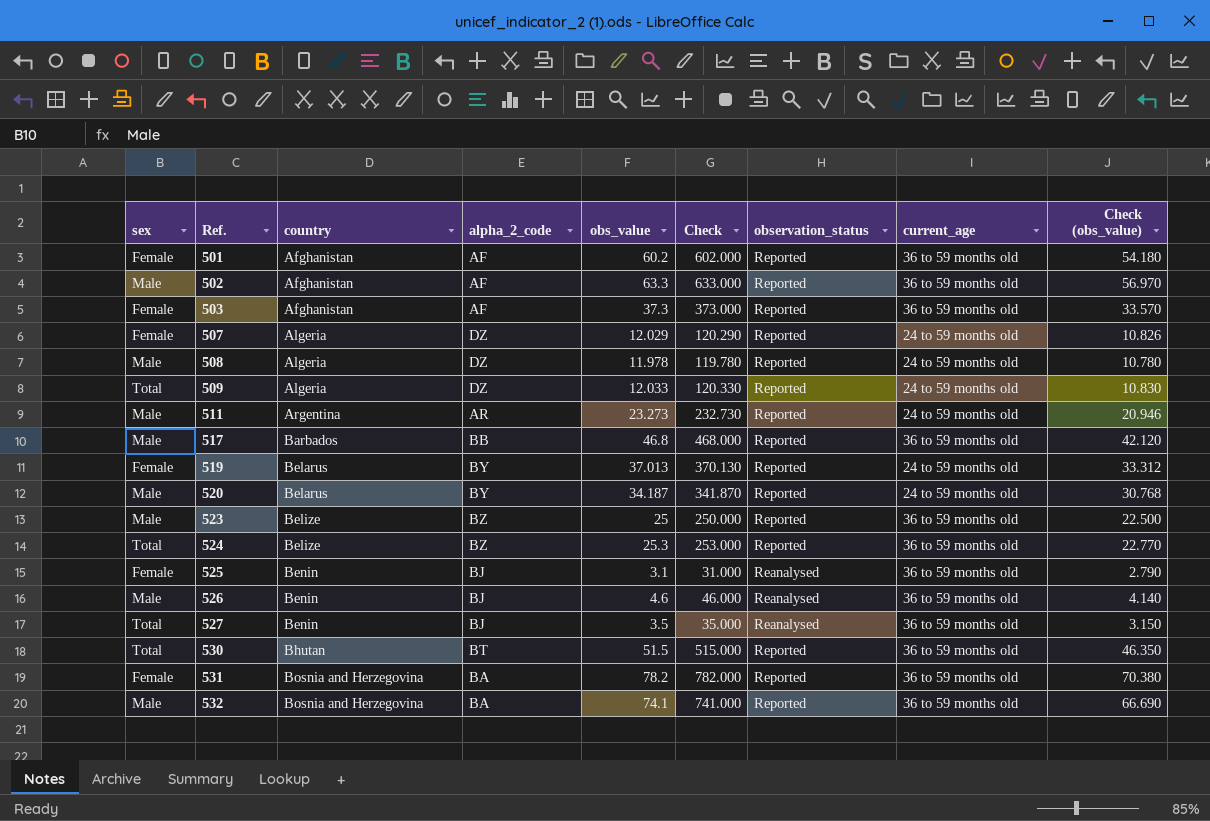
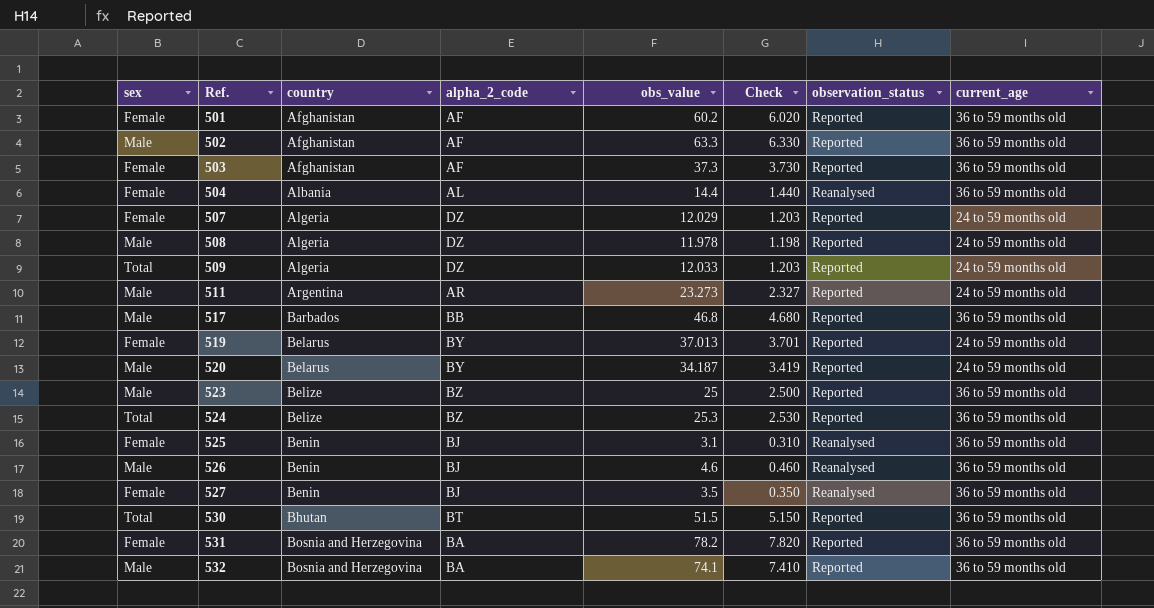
column Check (obs_value) | formula: [obs_value] * 0.9 -> none
column Check | formula: [obs_value] * 10 -> [obs_value] * 0.1
row 504: none -> Female | Albania | AL | 14.4 | 1.440 | Reanalysed | 36 to 59 months old
527 | sex: Total -> Female

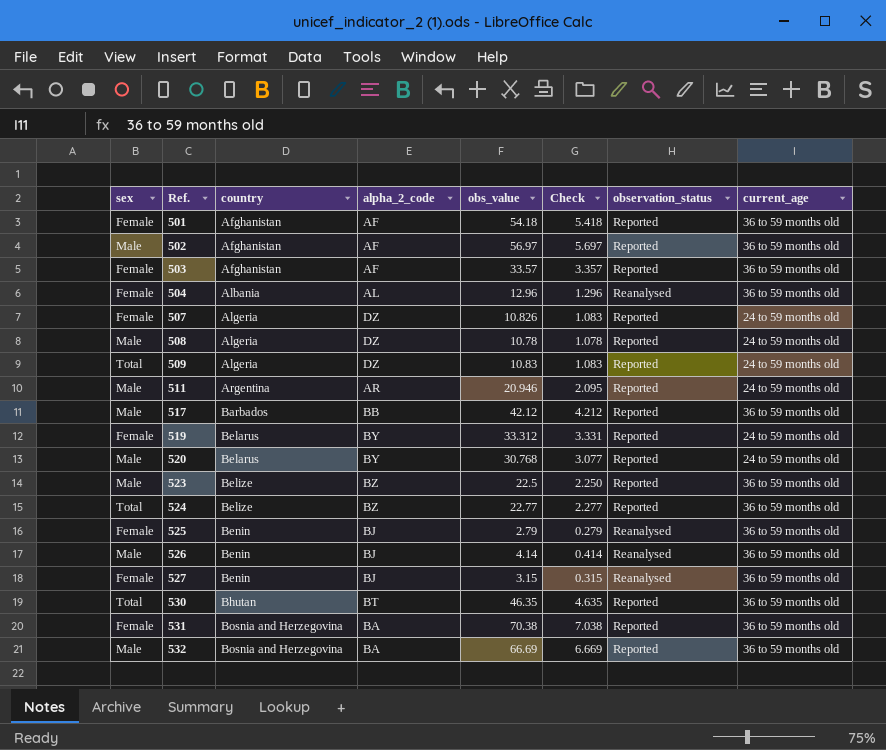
501 | obs_value: 60.2 -> 54.18
501 | Check: 6.020 -> 5.418
502 | obs_value: 63.3 -> 56.97
502 | Check: 6.330 -> 5.697
503 | obs_value: 37.3 -> 33.57
503 | Check: 3.730 -> 3.357
504 | obs_value: 14.4 -> 12.96
504 | Check: 1.440 -> 1.296
507 | obs_value: 12.029 -> 10.826
507 | Check: 1.203 -> 1.083
508 | obs_value: 11.978 -> 10.78
508 | Check: 1.198 -> 1.078
509 | obs_value: 12.033 -> 10.83
509 | Check: 1.203 -> 1.083
511 | obs_value: 23.273 -> 20.946
511 | Check: 2.327 -> 2.095
517 | obs_value: 46.8 -> 42.12
517 | Check: 4.680 -> 4.212
519 | obs_value: 37.013 -> 33.312
519 | Check: 3.701 -> 3.331
520 | obs_value: 34.187 -> 30.768
520 | Check: 3.419 -> 3.077
523 | obs_value: 25 -> 22.5
523 | Check: 2.500 -> 2.250
524 | obs_value: 25.3 -> 22.77
524 | Check: 2.530 -> 2.277
525 | obs_value: 3.1 -> 2.79
525 | Check: 0.310 -> 0.279
526 | obs_value: 4.6 -> 4.14
526 | Check: 0.460 -> 0.414
527 | obs_value: 3.5 -> 3.15
527 | Check: 0.350 -> 0.315
530 | obs_value: 51.5 -> 46.35
530 | Check: 5.150 -> 4.635
531 | obs_value: 78.2 -> 70.38
531 | Check: 7.820 -> 7.038
532 | obs_value: 74.1 -> 66.69
532 | Check: 7.410 -> 6.669

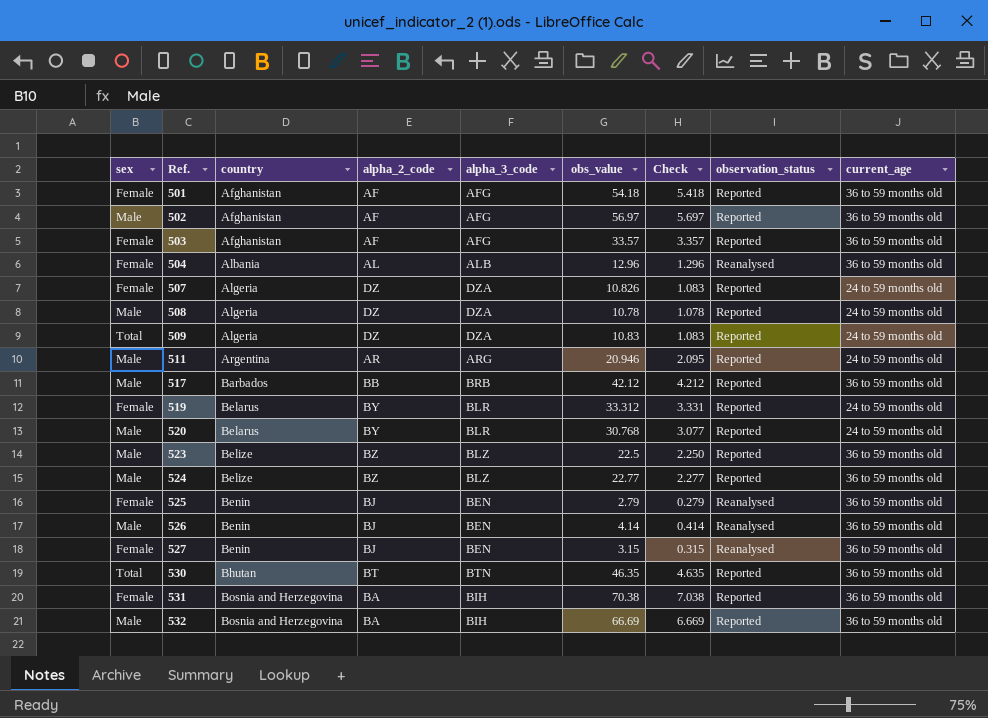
column alpha_3_code | position: none -> 5
524 | sex: Total -> Male

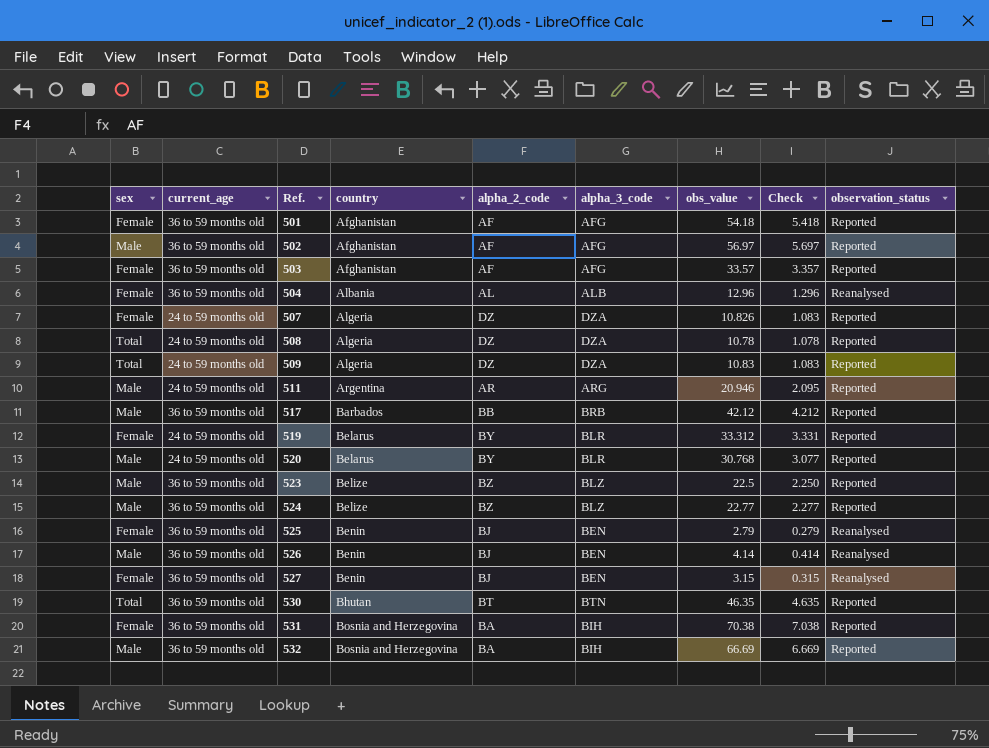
column current_age | position: 9 -> 2
508 | sex: Male -> Total

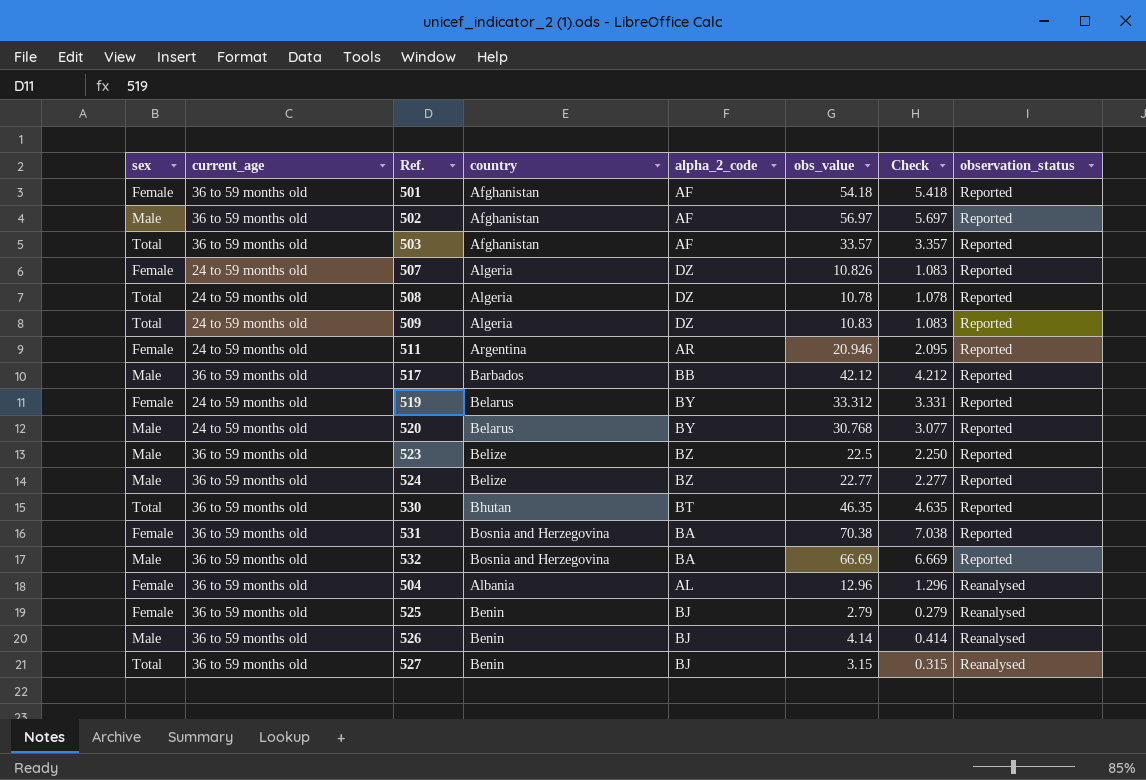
row order: Ref. ascending -> observation_status descending
column alpha_3_code | position: 6 -> none
503 | sex: Female -> Total
511 | sex: Male -> Female
527 | sex: Female -> Total

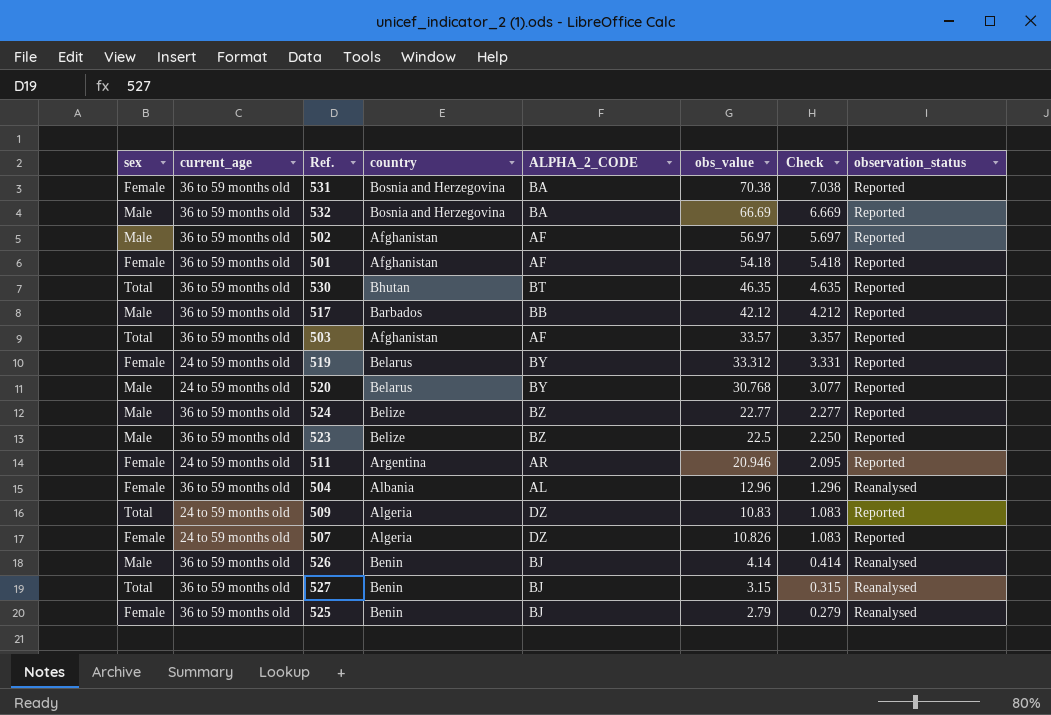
row order: observation_status descending -> obs_value descending
column name: alpha_2_code -> ALPHA_2_CODE
row 508: Total | 24 to 59 months old | Algeria | DZ | 10.78 | 1.078 | Reported -> none

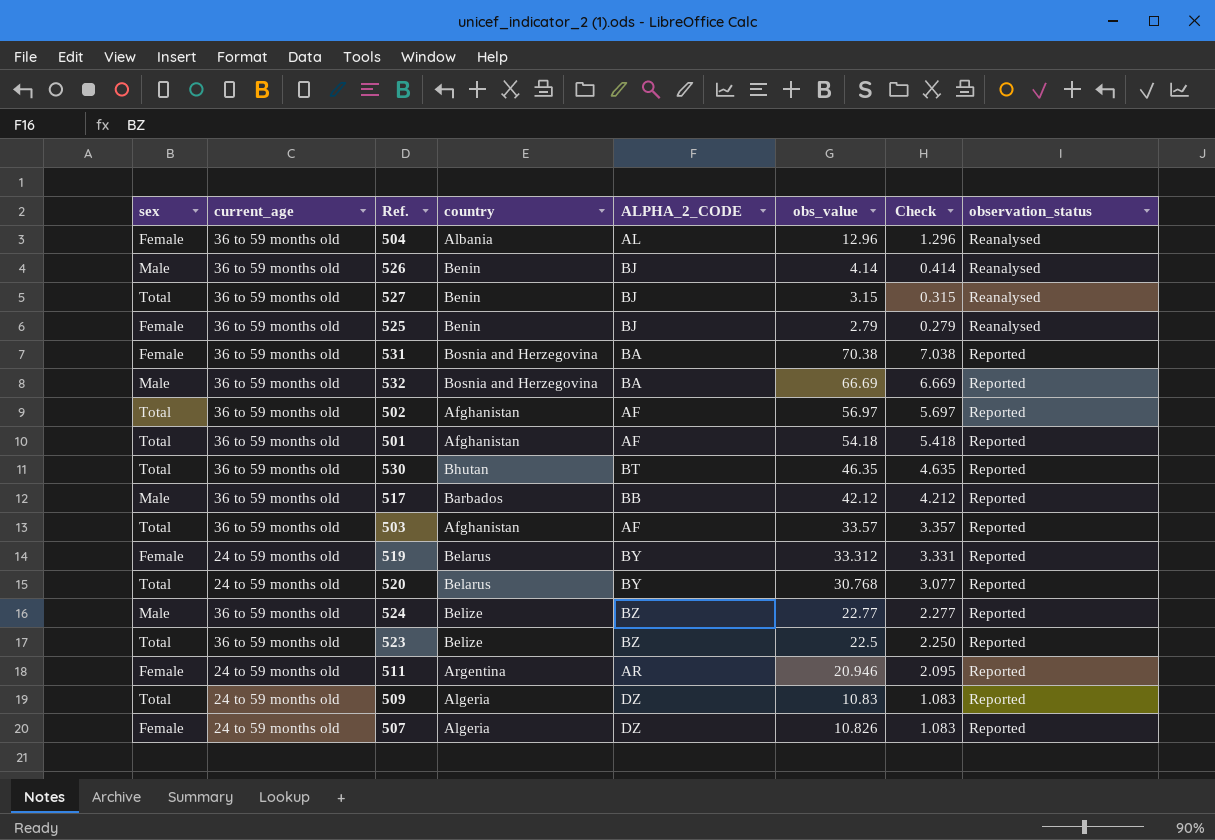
row order: obs_value descending -> observation_status ascending
502 | sex: Male -> Total
501 | sex: Female -> Total
520 | sex: Male -> Total
523 | sex: Male -> Total

